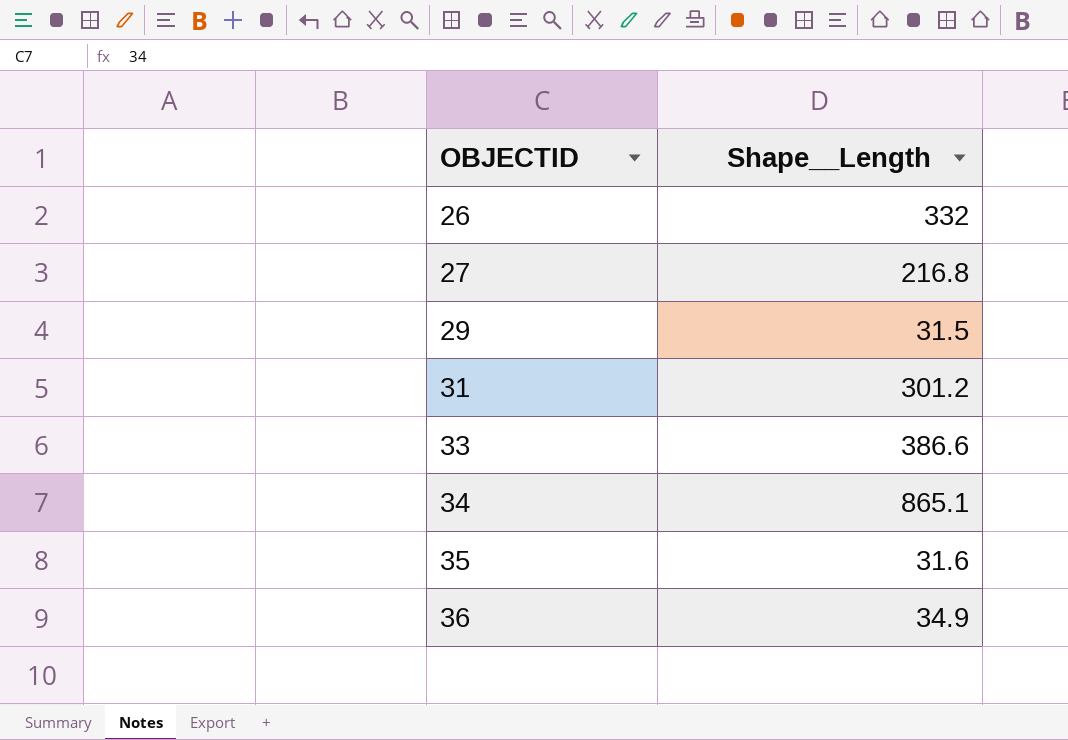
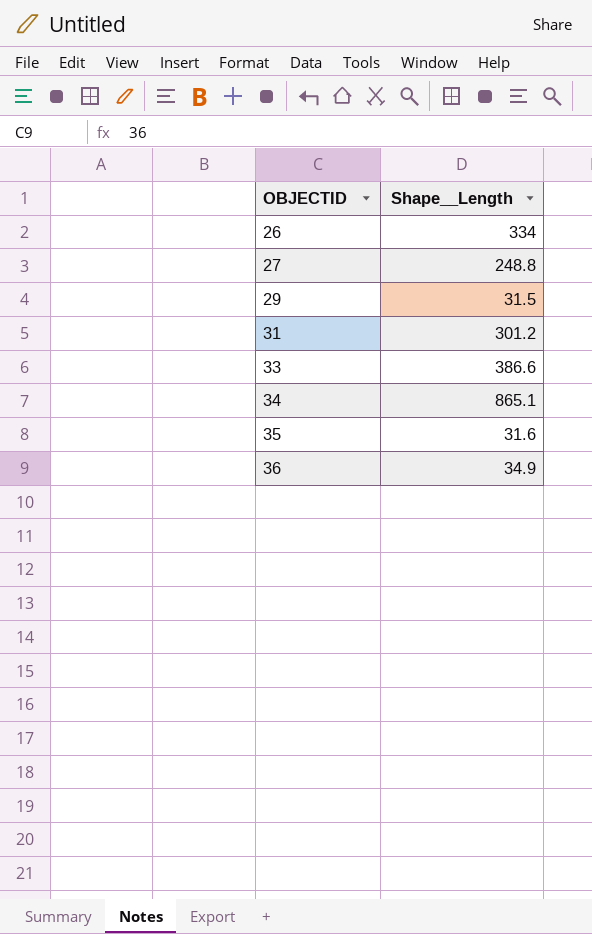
26 | Shape__Length: 332 -> 334
27 | Shape__Length: 216.8 -> 248.8

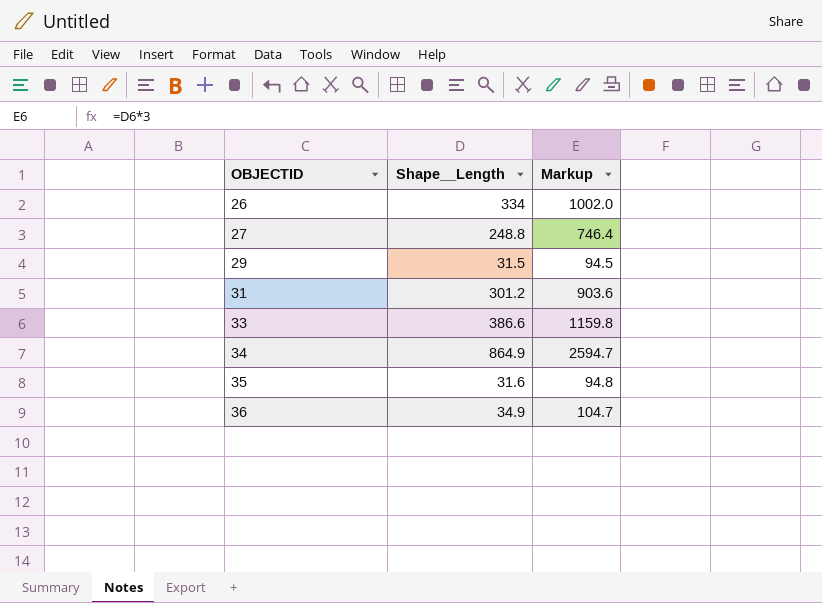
column Markup | formula: none -> [Shape__Length] * 3
34 | Shape__Length: 865.1 -> 864.9

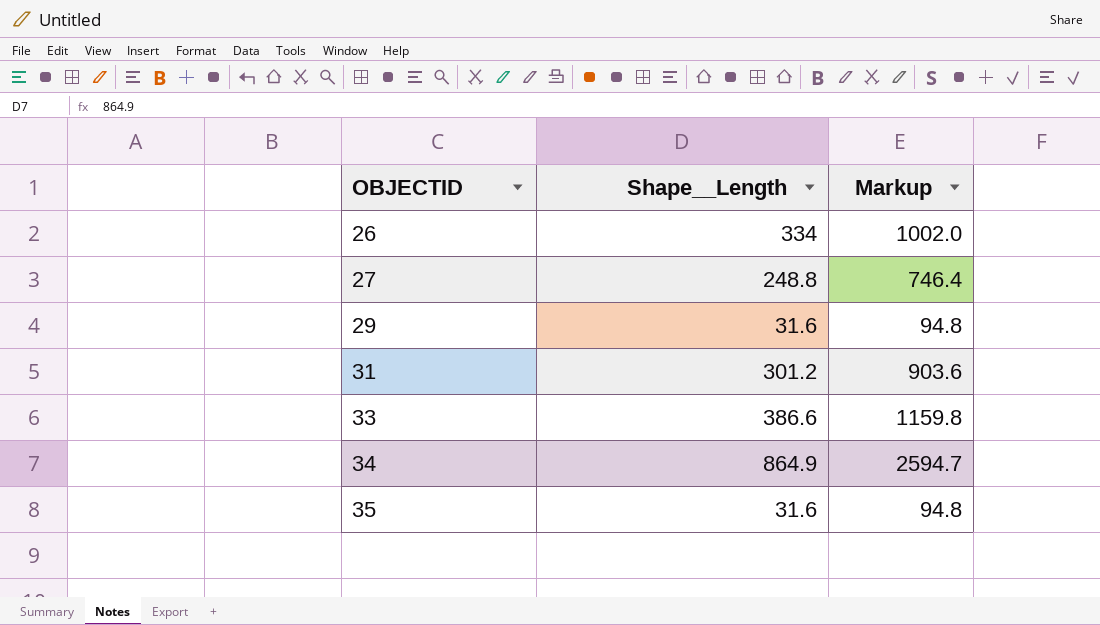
row 36: 34.9 | 104.7 -> none
29 | Shape__Length: 31.5 -> 31.6
29 | Markup: 94.5 -> 94.8

